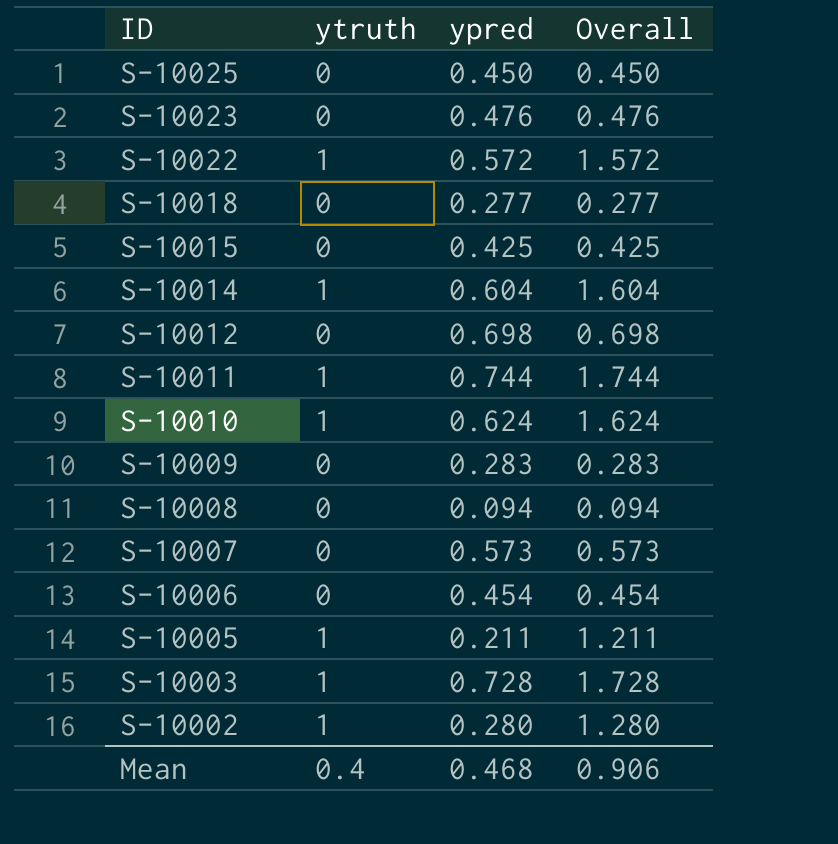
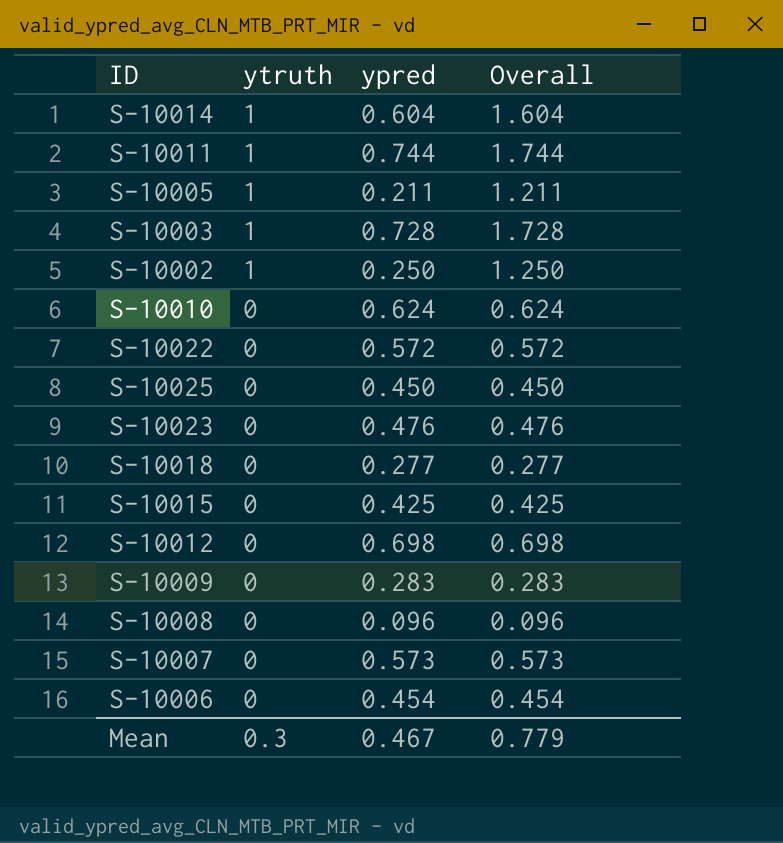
row order: ID descending -> ytruth descending
S-10002 | ypred: 0.280 -> 0.250
S-10002 | Overall: 1.280 -> 1.250
S-10010 | ytruth: 1 -> 0
S-10010 | Overall: 1.624 -> 0.624
S-10022 | ytruth: 1 -> 0
S-10022 | Overall: 1.572 -> 0.572
S-10008 | ypred: 0.094 -> 0.096
S-10008 | Overall: 0.094 -> 0.096
Mean | ytruth: 0.4 -> 0.3
Mean | ypred: 0.468 -> 0.467
Mean | Overall: 0.906 -> 0.779

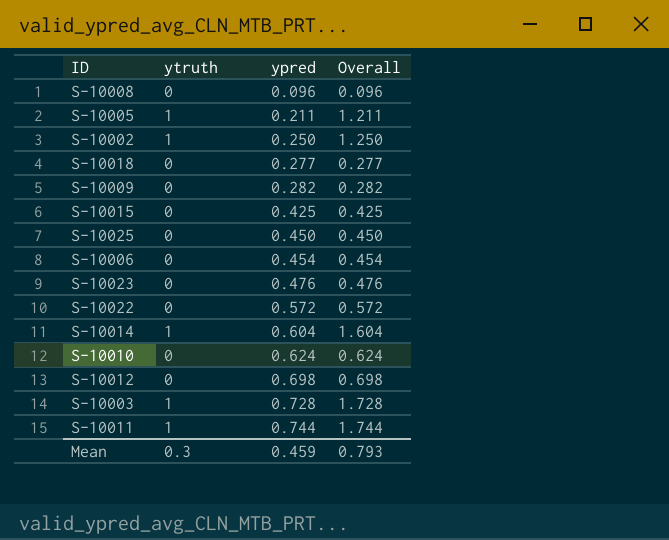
row order: ytruth descending -> ypred ascending
row S-10007: 0 | 0.573 | 0.573 -> none
S-10009 | ypred: 0.283 -> 0.282
S-10009 | Overall: 0.283 -> 0.282
Mean | ypred: 0.467 -> 0.459
Mean | Overall: 0.779 -> 0.793

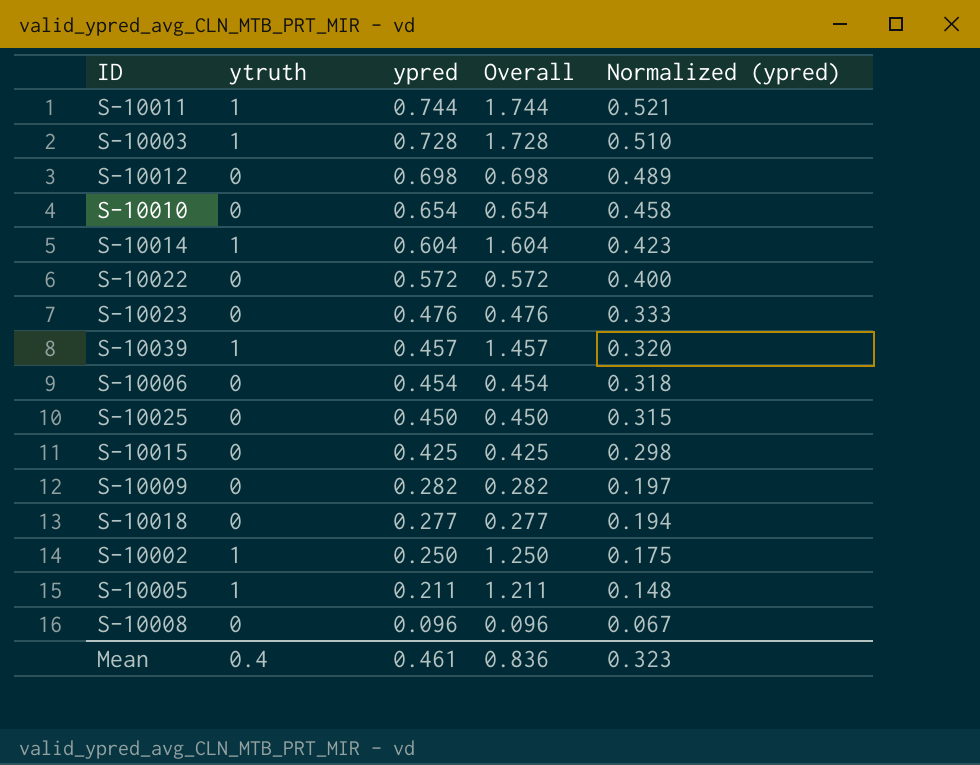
row order: ypred ascending -> ypred descending
column Normalized (ypred) | formula: none -> [ypred] * 0.7
S-10010 | ypred: 0.624 -> 0.654
S-10010 | Overall: 0.624 -> 0.654
row S-10039: none -> 1 | 0.457 | 1.457 | 0.320
Mean | ytruth: 0.3 -> 0.4
Mean | ypred: 0.459 -> 0.461
Mean | Overall: 0.793 -> 0.836

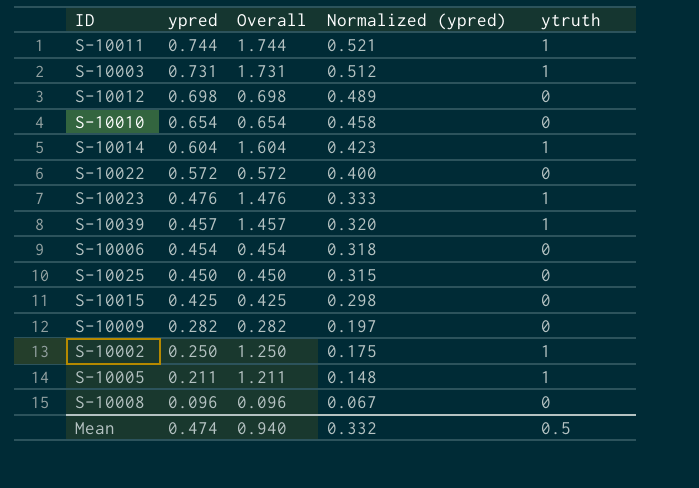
column ytruth | position: 2 -> 5
row S-10018: 0 | 0.277 | 0.277 | 0.194 -> none
S-10003 | ypred: 0.728 -> 0.731
S-10003 | Overall: 1.728 -> 1.731
S-10003 | Normalized (ypred): 0.510 -> 0.512
S-10023 | Overall: 0.476 -> 1.476
S-10023 | ytruth: 0 -> 1
Mean | ypred: 0.461 -> 0.474
Mean | Overall: 0.836 -> 0.940
Mean | Normalized (ypred): 0.323 -> 0.332
Mean | ytruth: 0.4 -> 0.5

